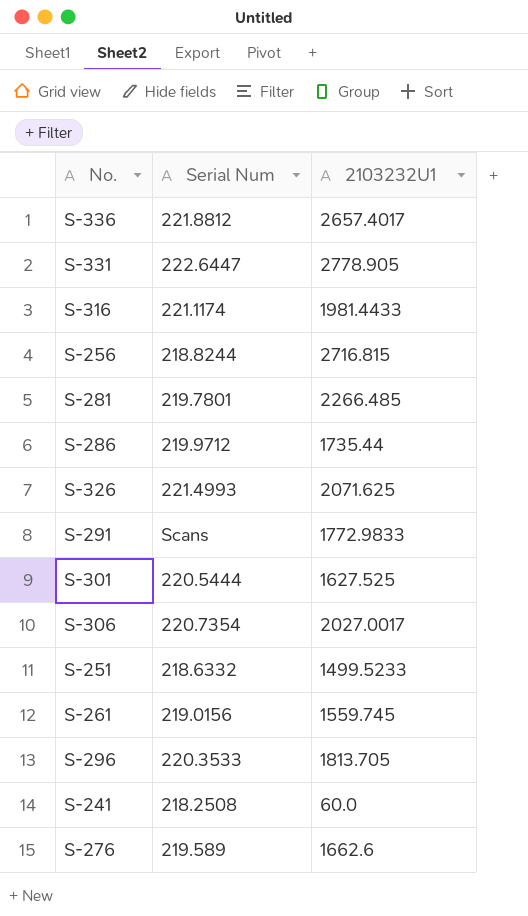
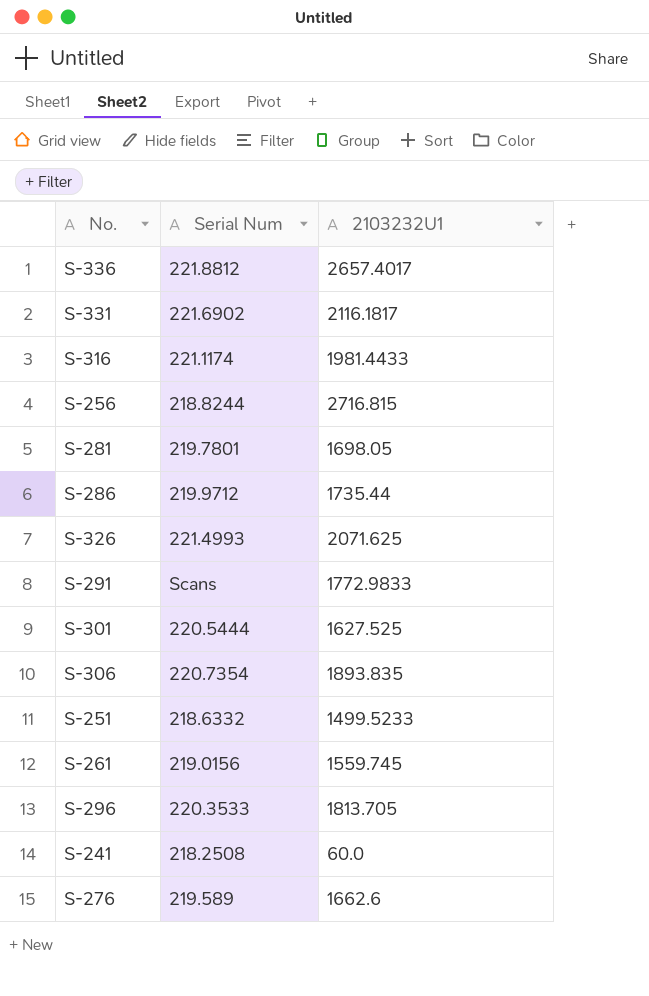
S-331 | Serial Num: 222.6447 -> 221.6902
S-331 | 2103232U1: 2778.905 -> 2116.1817
S-281 | 2103232U1: 2266.485 -> 1698.05
S-306 | 2103232U1: 2027.0017 -> 1893.835

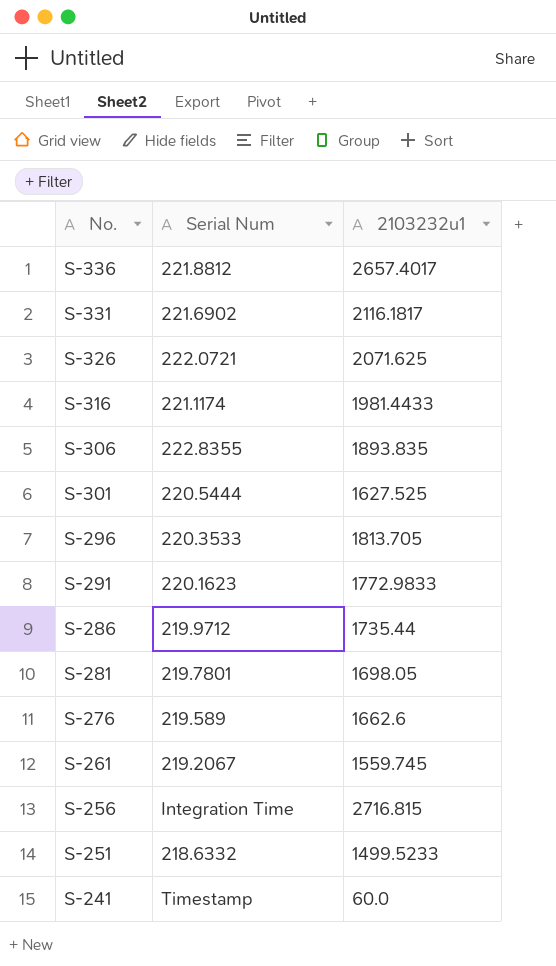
row order: none -> No. descending
column name: 2103232U1 -> 2103232u1
S-326 | Serial Num: 221.4993 -> 222.0721
S-306 | Serial Num: 220.7354 -> 222.8355
S-291 | Serial Num: Scans -> 220.1623
S-261 | Serial Num: 219.0156 -> 219.2067
S-256 | Serial Num: 218.8244 -> Integration Time
S-241 | Serial Num: 218.2508 -> Timestamp

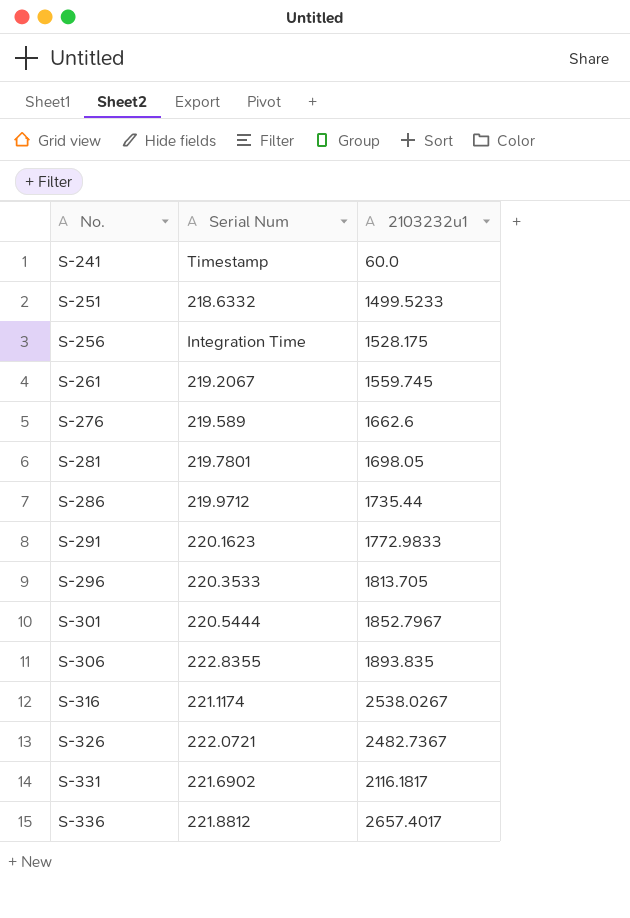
row order: No. descending -> No. ascending
S-256 | 2103232u1: 2716.815 -> 1528.175
S-301 | 2103232u1: 1627.525 -> 1852.7967
S-316 | 2103232u1: 1981.4433 -> 2538.0267
S-326 | 2103232u1: 2071.625 -> 2482.7367

